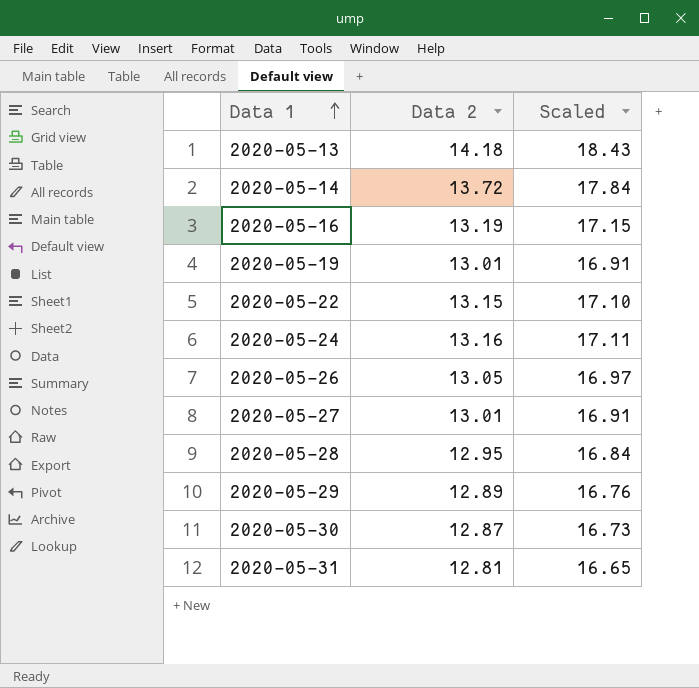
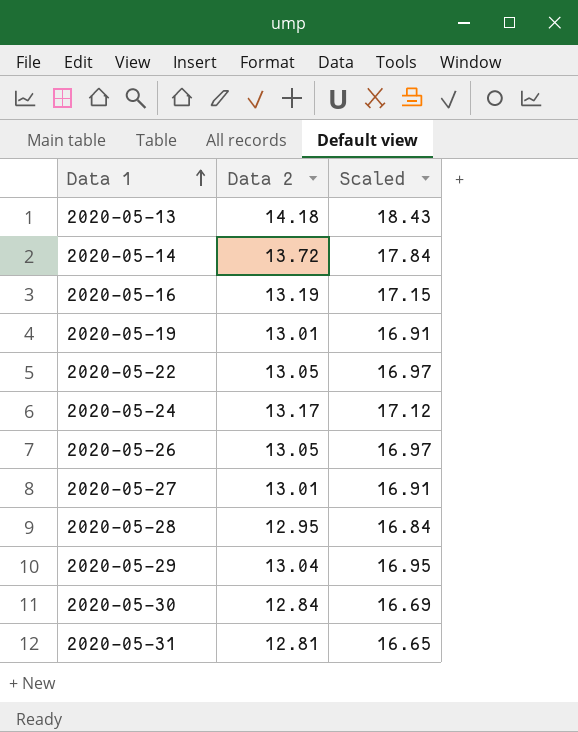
2020-05-22 | Data 2: 13.15 -> 13.05
2020-05-22 | Scaled: 17.10 -> 16.97
2020-05-24 | Data 2: 13.16 -> 13.17
2020-05-24 | Scaled: 17.11 -> 17.12
2020-05-29 | Data 2: 12.89 -> 13.04
2020-05-29 | Scaled: 16.76 -> 16.95
2020-05-30 | Data 2: 12.87 -> 12.84
2020-05-30 | Scaled: 16.73 -> 16.69

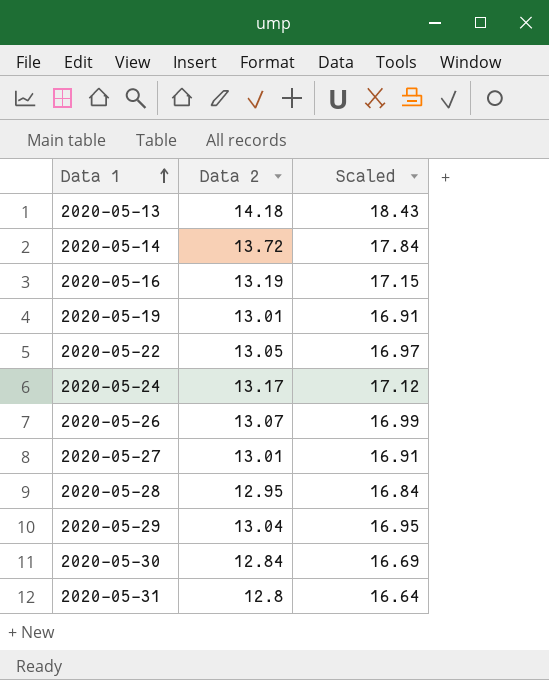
2020-05-26 | Data 2: 13.05 -> 13.07
2020-05-26 | Scaled: 16.97 -> 16.99
2020-05-31 | Data 2: 12.81 -> 12.8
2020-05-31 | Scaled: 16.65 -> 16.64

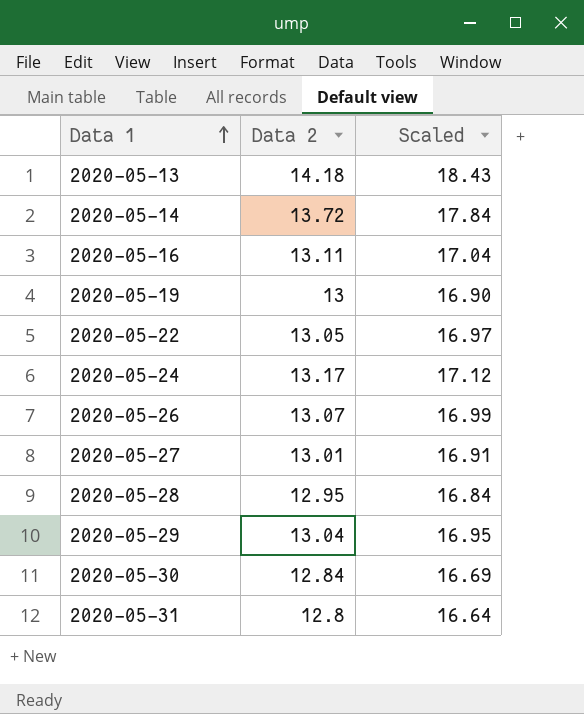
2020-05-16 | Data 2: 13.19 -> 13.11
2020-05-16 | Scaled: 17.15 -> 17.04
2020-05-19 | Data 2: 13.01 -> 13
2020-05-19 | Scaled: 16.91 -> 16.90

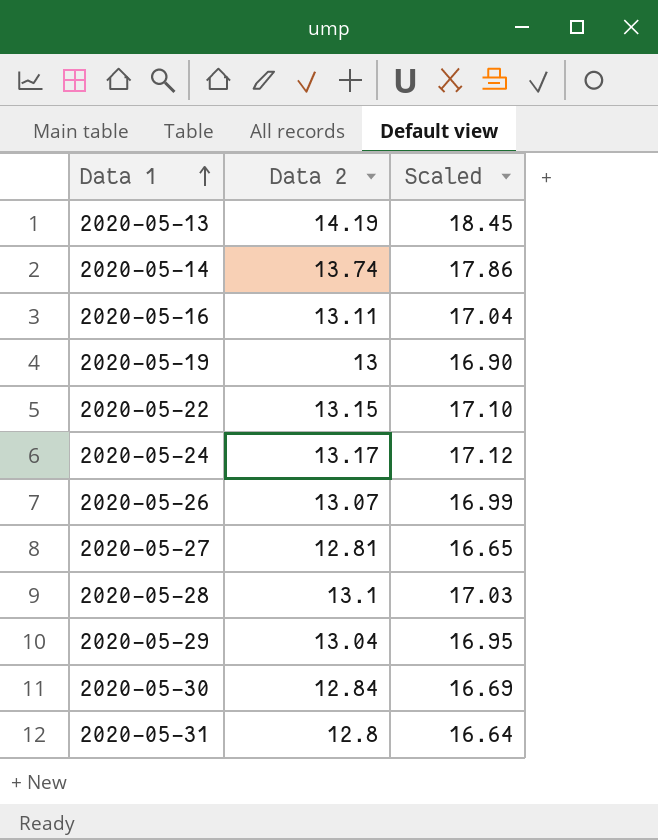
2020-05-13 | Data 2: 14.18 -> 14.19
2020-05-13 | Scaled: 18.43 -> 18.45
2020-05-14 | Data 2: 13.72 -> 13.74
2020-05-14 | Scaled: 17.84 -> 17.86
2020-05-22 | Data 2: 13.05 -> 13.15
2020-05-22 | Scaled: 16.97 -> 17.10
2020-05-27 | Data 2: 13.01 -> 12.81
2020-05-27 | Scaled: 16.91 -> 16.65
2020-05-28 | Data 2: 12.95 -> 13.1
2020-05-28 | Scaled: 16.84 -> 17.03

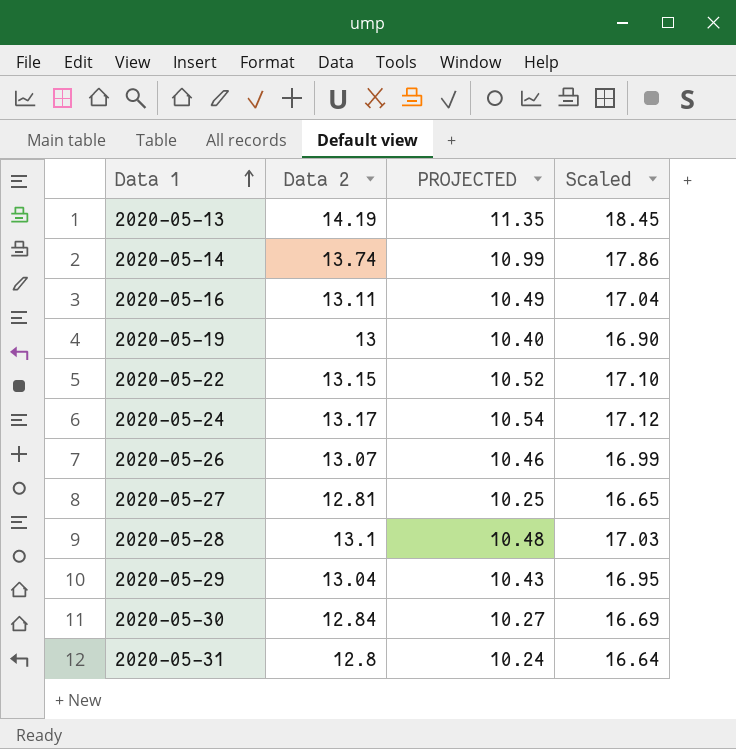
column PROJECTED | formula: none -> [Data 2] * 0.8

